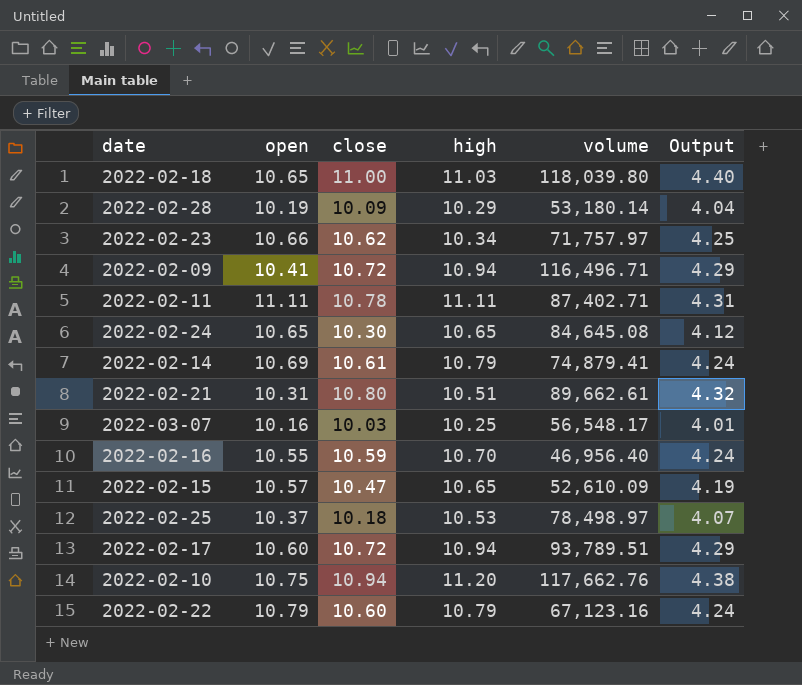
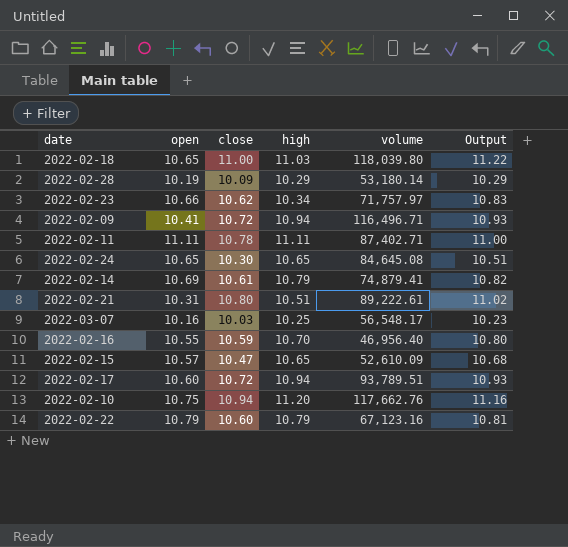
column Output | formula: [close] * 0.4 -> [close] * 1.02
row 2022-02-25: 10.37 | 10.18 | 10.53 | 78,498.97 | 4.07 -> none
2022-02-21 | volume: 89,662.61 -> 89,222.61

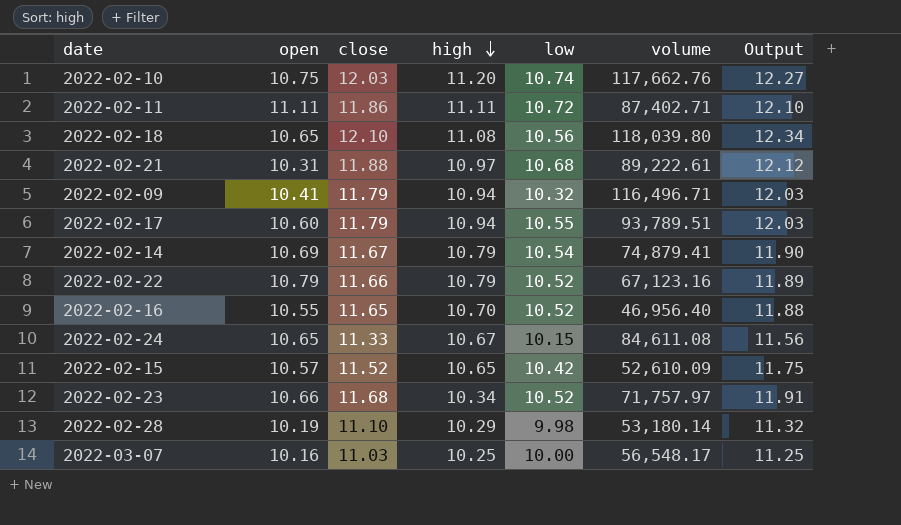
row order: none -> high descending
column low | position: none -> 5
2022-02-10 | close: 10.94 -> 12.03
2022-02-10 | Output: 11.16 -> 12.27
2022-02-11 | close: 10.78 -> 11.86
2022-02-11 | Output: 11.00 -> 12.10
2022-02-18 | close: 11.00 -> 12.10
2022-02-18 | high: 11.03 -> 11.08
2022-02-18 | Output: 11.22 -> 12.34
2022-02-21 | close: 10.80 -> 11.88
2022-02-21 | high: 10.51 -> 10.97
2022-02-21 | Output: 11.02 -> 12.12
2022-02-09 | close: 10.72 -> 11.79
2022-02-09 | Output: 10.93 -> 12.03
2022-02-17 | close: 10.72 -> 11.79
2022-02-17 | Output: 10.93 -> 12.03
2022-02-14 | close: 10.61 -> 11.67
2022-02-14 | Output: 10.82 -> 11.90
2022-02-22 | close: 10.60 -> 11.66
2022-02-22 | Output: 10.81 -> 11.89
2022-02-16 | close: 10.59 -> 11.65
2022-02-16 | Output: 10.80 -> 11.88
2022-02-24 | close: 10.30 -> 11.33
2022-02-24 | high: 10.65 -> 10.67
2022-02-24 | volume: 84,645.08 -> 84,611.08
2022-02-24 | Output: 10.51 -> 11.56
2022-02-15 | close: 10.47 -> 11.52
2022-02-15 | Output: 10.68 -> 11.75
2022-02-23 | close: 10.62 -> 11.68
2022-02-23 | Output: 10.83 -> 11.91
2022-02-28 | close: 10.09 -> 11.10
2022-02-28 | Output: 10.29 -> 11.32
2022-03-07 | close: 10.03 -> 11.03
2022-03-07 | Output: 10.23 -> 11.25

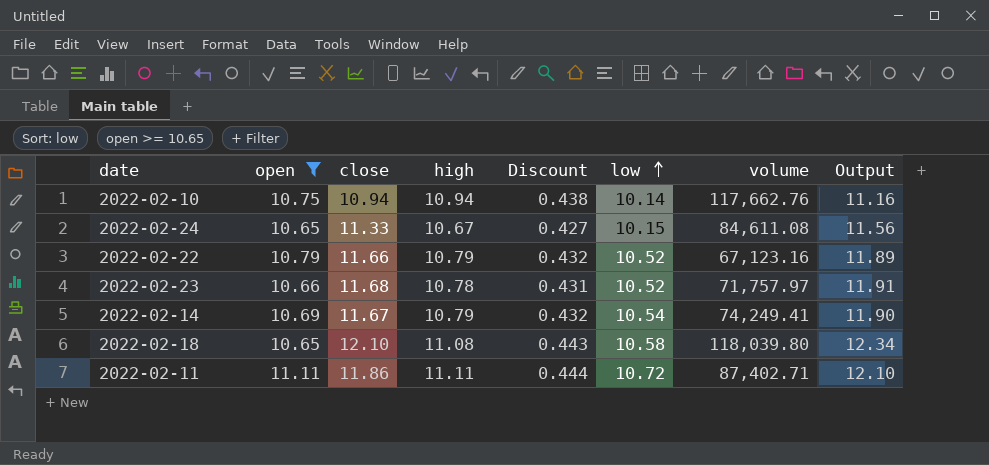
filter: none -> open >= 10.65
row order: high descending -> low ascending
column Discount | formula: none -> [high] * 0.04
2022-02-10 | close: 12.03 -> 10.94
2022-02-10 | high: 11.20 -> 10.94
2022-02-10 | low: 10.74 -> 10.14
2022-02-10 | Output: 12.27 -> 11.16
2022-02-23 | high: 10.34 -> 10.78
2022-02-14 | volume: 74,879.41 -> 74,249.41
2022-02-18 | low: 10.56 -> 10.58

